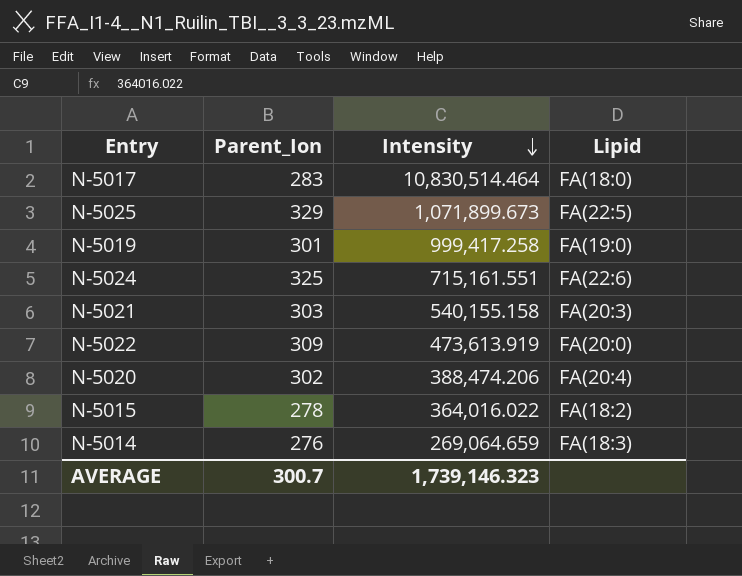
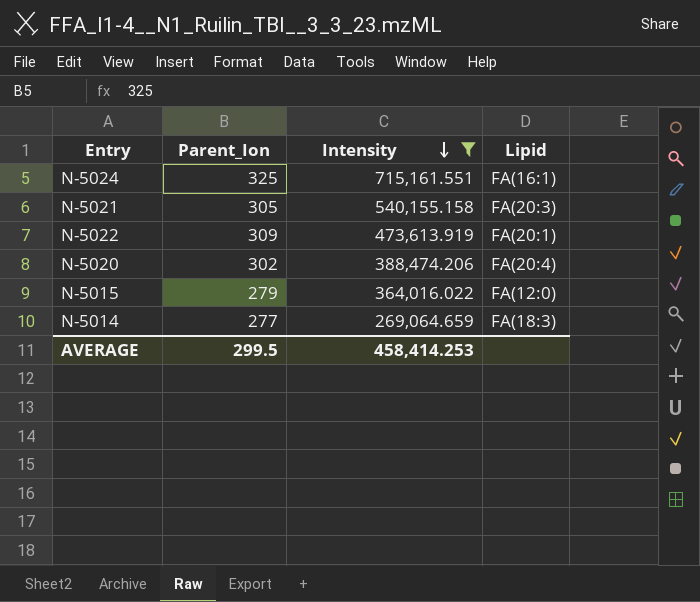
filter: none -> Intensity <= 715,161.551
N-5024 | Lipid: FA(22:6) -> FA(16:1)
N-5021 | Parent_Ion: 303 -> 305
N-5022 | Lipid: FA(20:0) -> FA(20:1)
N-5015 | Parent_Ion: 278 -> 279
N-5015 | Lipid: FA(18:2) -> FA(12:0)
N-5014 | Parent_Ion: 276 -> 277
AVERAGE | Parent_Ion: 300.7 -> 299.5
AVERAGE | Intensity: 1,739,146.323 -> 458,414.253

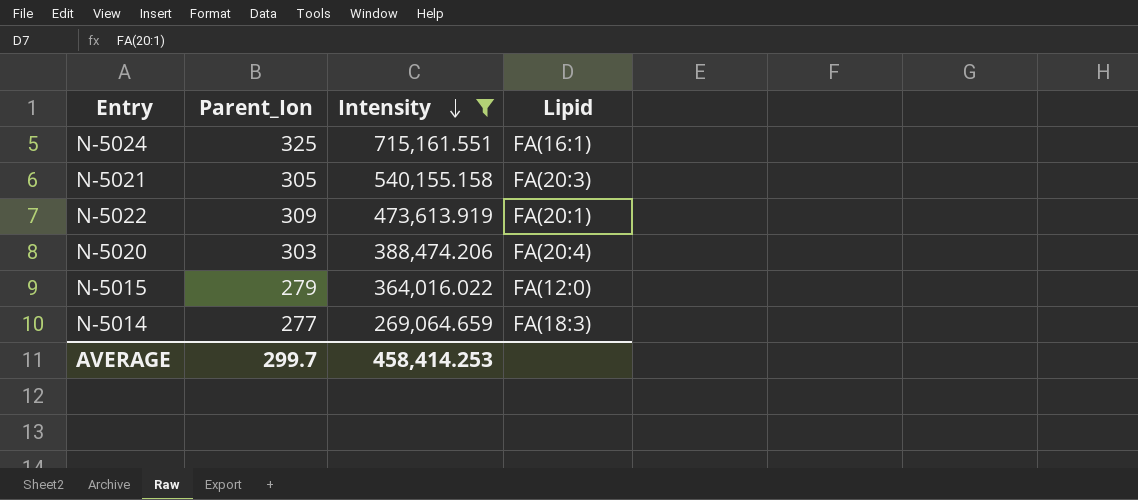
N-5020 | Parent_Ion: 302 -> 303
AVERAGE | Parent_Ion: 299.5 -> 299.7

